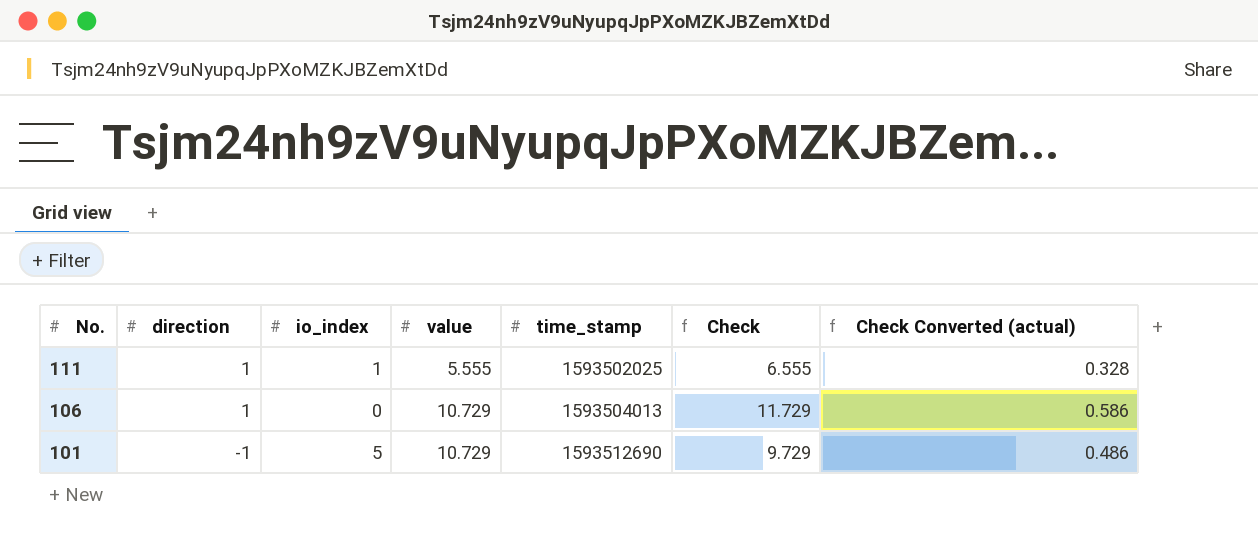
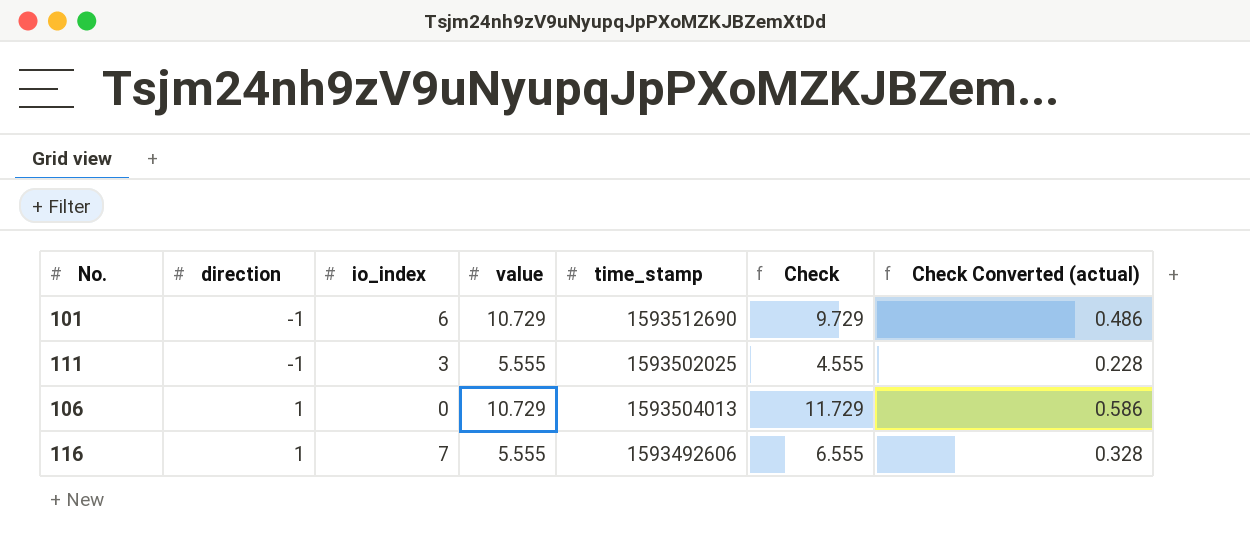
row order: No. descending -> direction ascending
101 | io_index: 5 -> 6
111 | direction: 1 -> -1
111 | io_index: 1 -> 3
111 | Check: 6.555 -> 4.555
111 | Check Converted (actual): 0.328 -> 0.228
row 116: none -> 1 | 7 | 5.555 | 1593492606 | 6.555 | 0.328

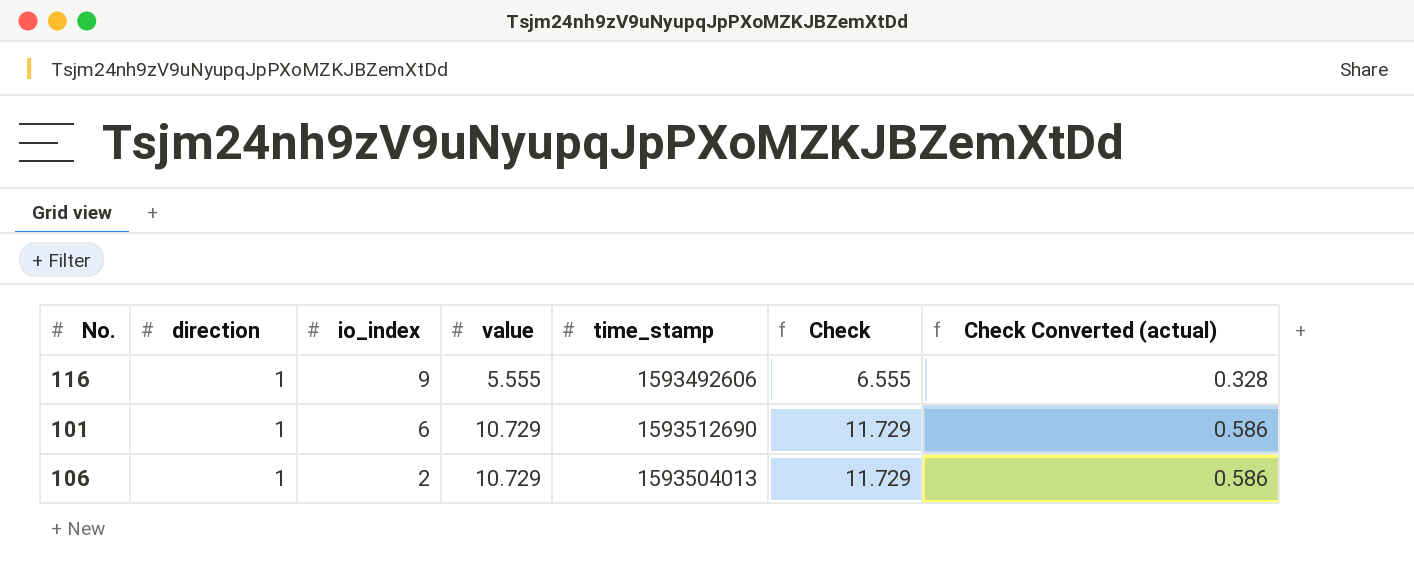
row order: direction ascending -> io_index descending
row 111: -1 | 3 | 5.555 | 1593502025 | 4.555 | 0.228 -> none
116 | io_index: 7 -> 9
101 | direction: -1 -> 1
101 | Check: 9.729 -> 11.729
101 | Check Converted (actual): 0.486 -> 0.586
106 | io_index: 0 -> 2

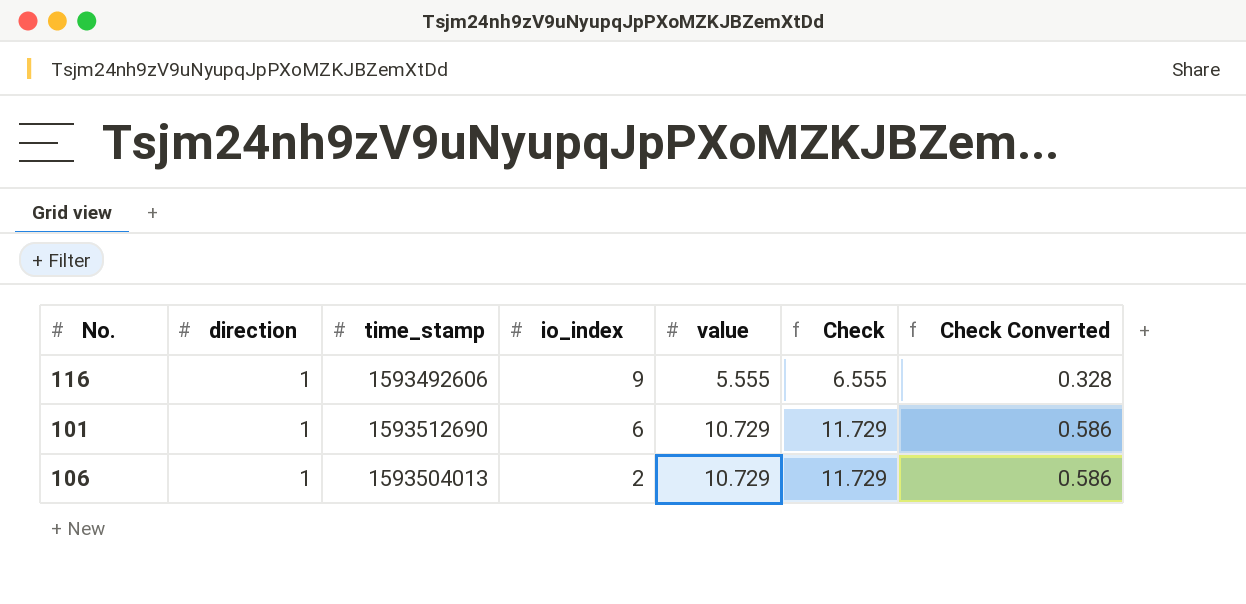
column time_stamp | position: 5 -> 3
column name: Check Converted (actual) -> Check Converted

